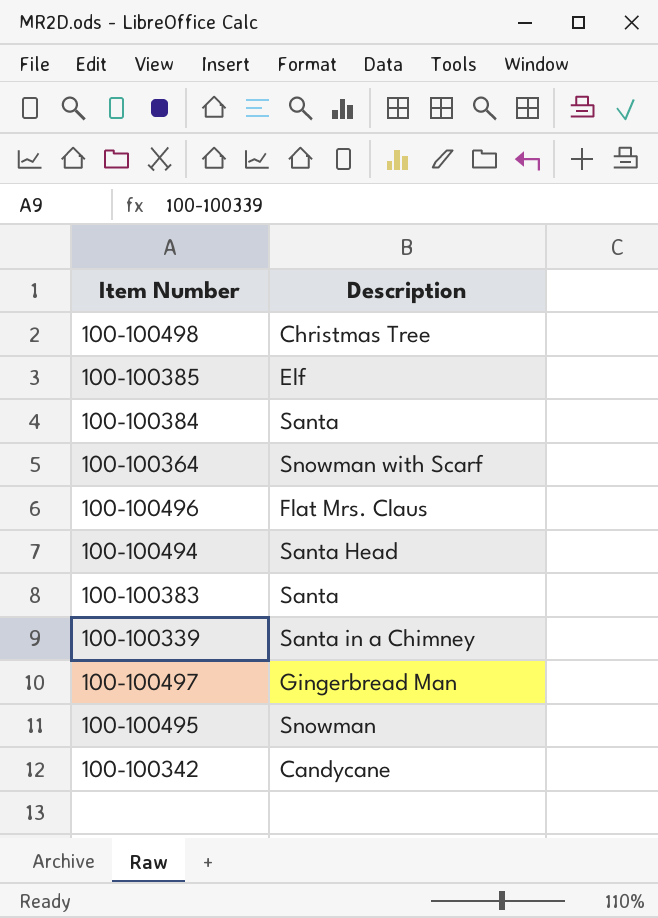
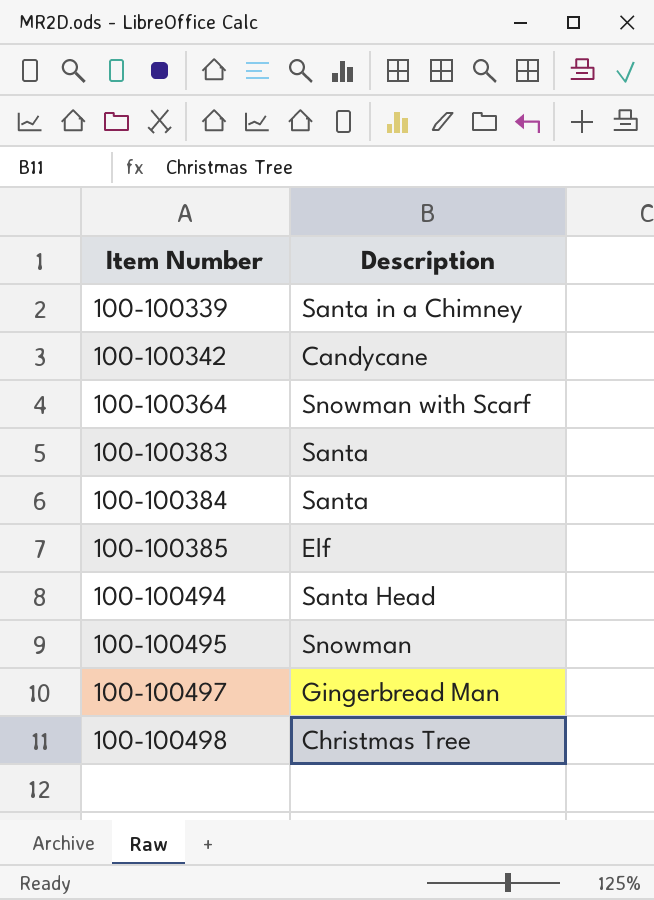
row order: none -> Item Number ascending
row 100-100496: Flat Mrs. Claus -> none

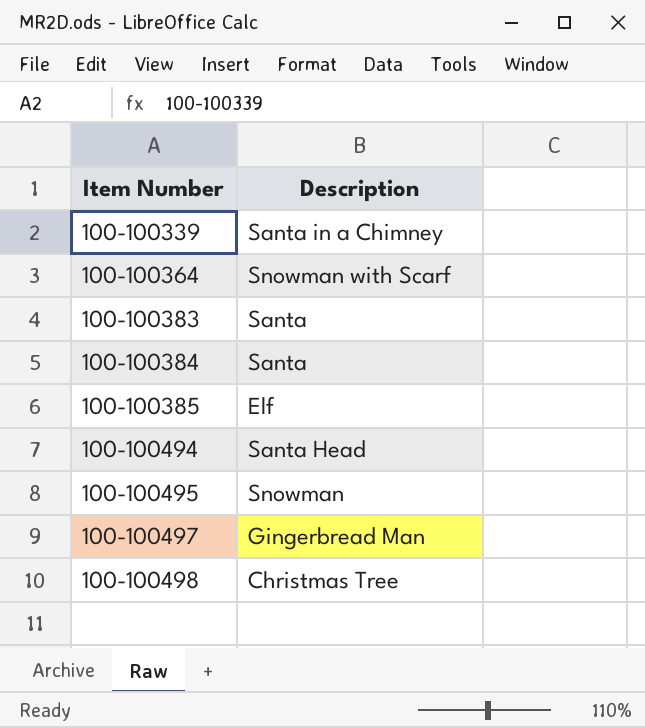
row 100-100342: Candycane -> none

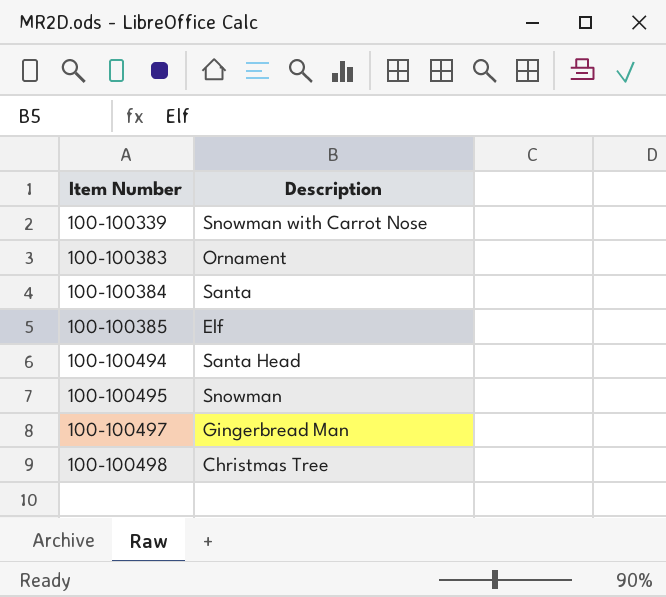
row 100-100364: Snowman with Scarf -> none
100-100339 | Description: Santa in a Chimney -> Snowman with Carrot Nose
100-100383 | Description: Santa -> Ornament

